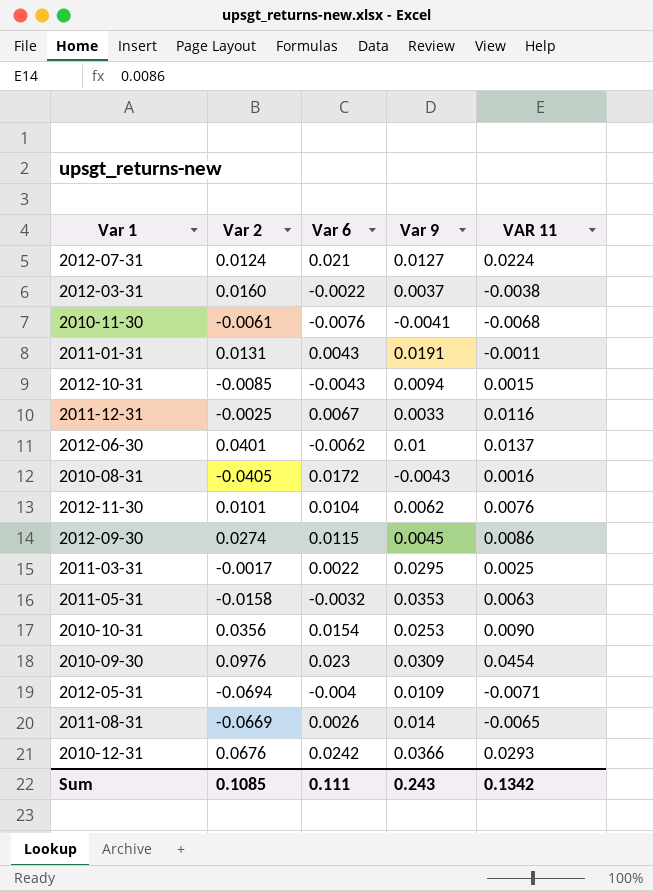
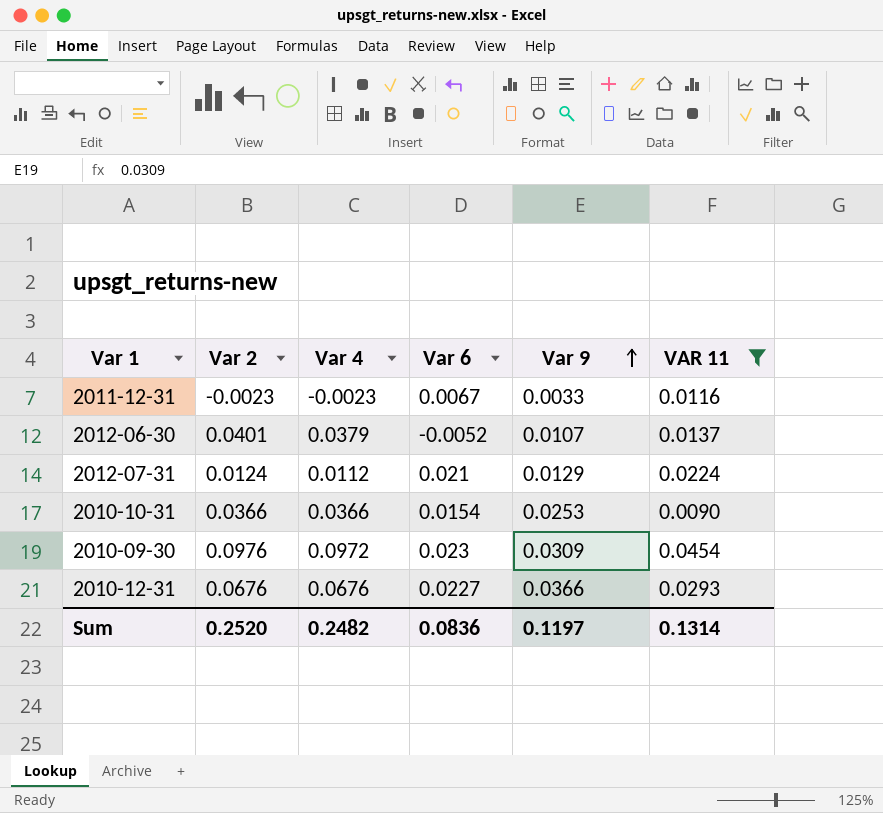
filter: none -> VAR 11 >= 0.0090
row order: none -> Var 9 ascending
column Var 4 | position: none -> 3
2011-12-31 | Var 2: -0.0025 -> -0.0023
2012-06-30 | Var 6: -0.0062 -> -0.0052
2012-06-30 | Var 9: 0.01 -> 0.0107
2012-07-31 | Var 9: 0.0127 -> 0.0129
2010-10-31 | Var 2: 0.0356 -> 0.0366
2010-12-31 | Var 6: 0.0242 -> 0.0227
Sum | Var 2: 0.1085 -> 0.2520
Sum | Var 6: 0.111 -> 0.0836
Sum | Var 9: 0.243 -> 0.1197
Sum | VAR 11: 0.1342 -> 0.1314

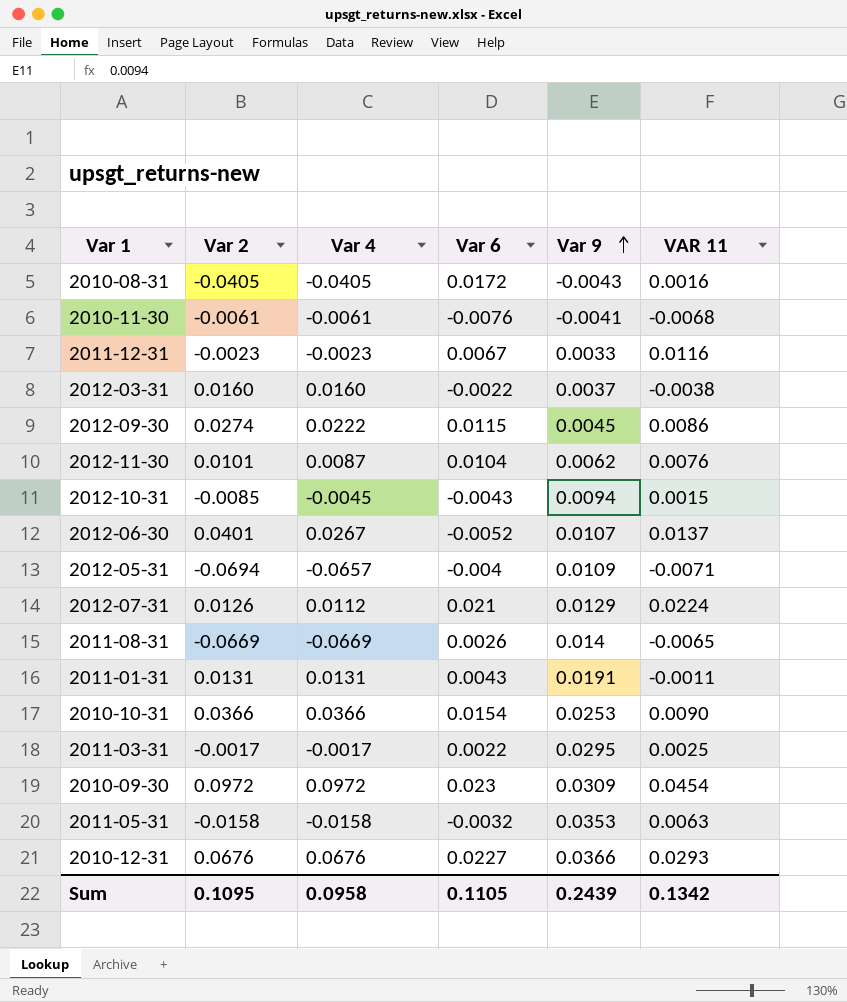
filter: VAR 11 >= 0.0090 -> none
2012-06-30 | Var 4: 0.0379 -> 0.0267
2012-07-31 | Var 2: 0.0124 -> 0.0126
2010-09-30 | Var 2: 0.0976 -> 0.0972
Sum | Var 2: 0.2520 -> 0.1095
Sum | Var 4: 0.2482 -> 0.0958
Sum | Var 6: 0.0836 -> 0.1105
Sum | Var 9: 0.1197 -> 0.2439
Sum | VAR 11: 0.1314 -> 0.1342

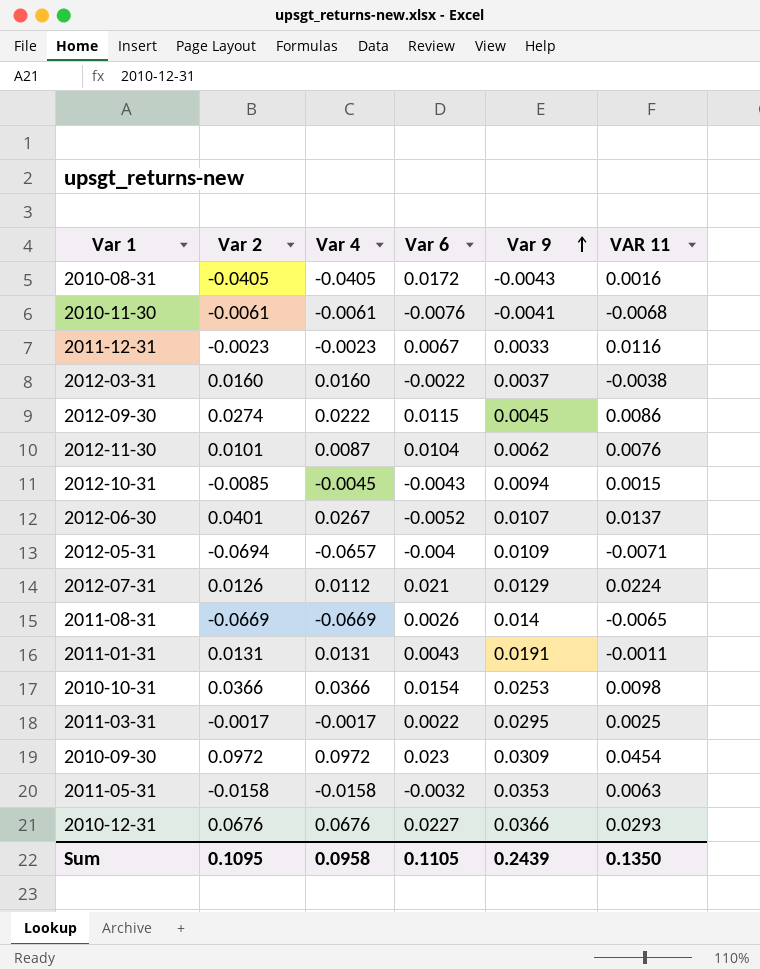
2010-10-31 | VAR 11: 0.0090 -> 0.0098
Sum | VAR 11: 0.1342 -> 0.1350

